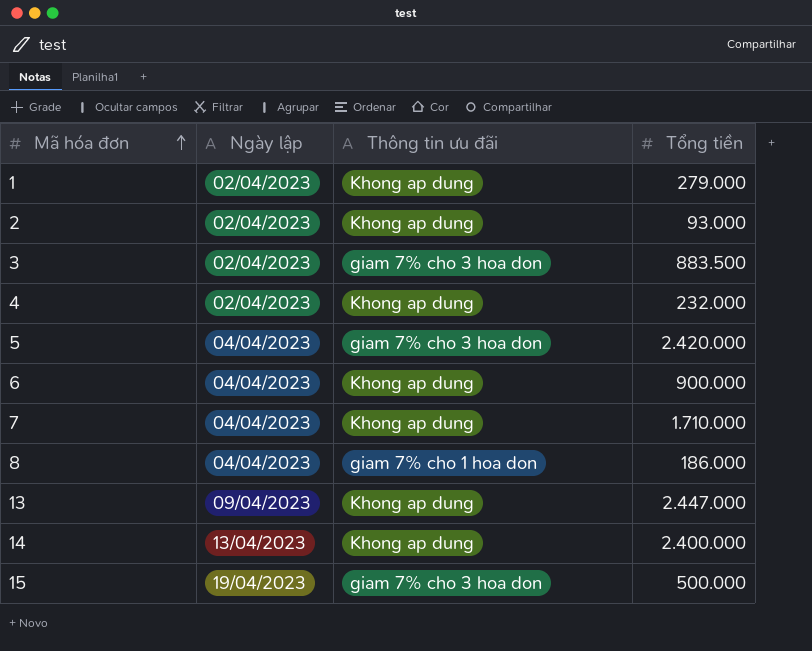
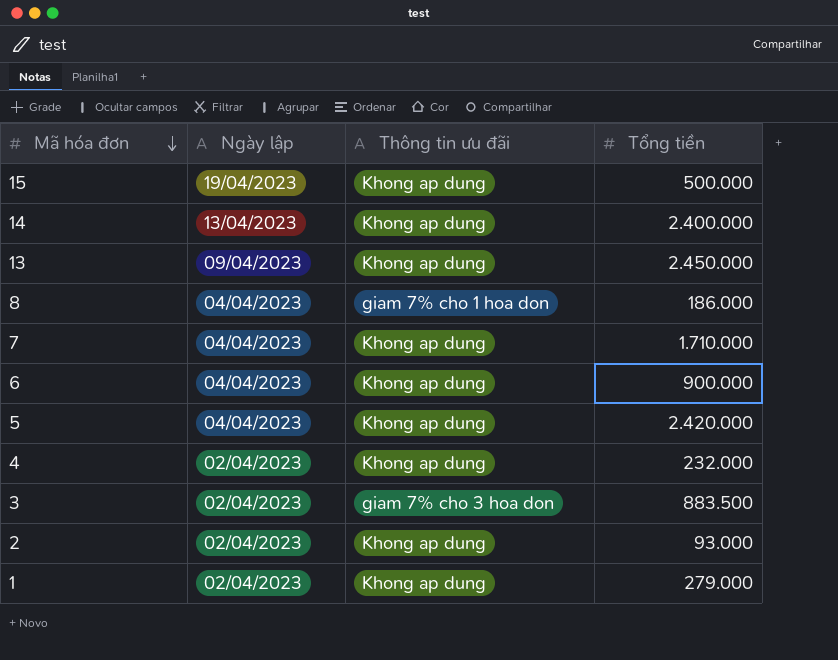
row order: Mã hóa đơn ascending -> Mã hóa đơn descending
15 | Thông tin ưu đãi: giam 7% cho 3 hoa don -> Khong ap dung
13 | Tổng tiền: 2.447.000 -> 2.450.000
5 | Thông tin ưu đãi: giam 7% cho 3 hoa don -> Khong ap dung

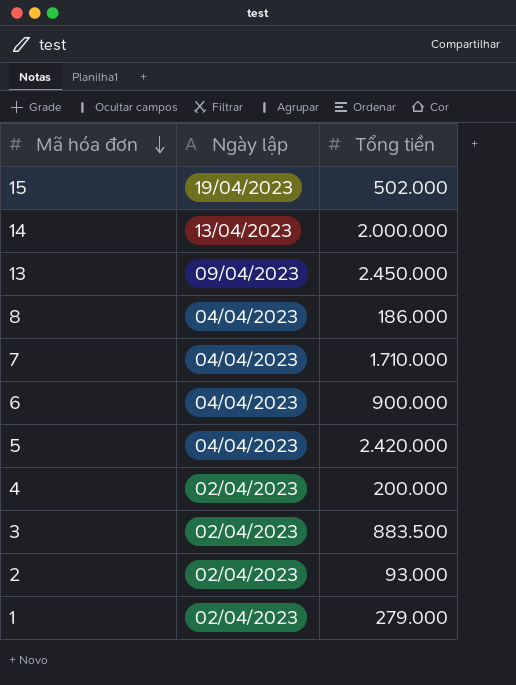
column Thông tin ưu đãi | position: 3 -> none
15 | Tổng tiền: 500.000 -> 502.000
14 | Tổng tiền: 2.400.000 -> 2.000.000
4 | Tổng tiền: 232.000 -> 200.000

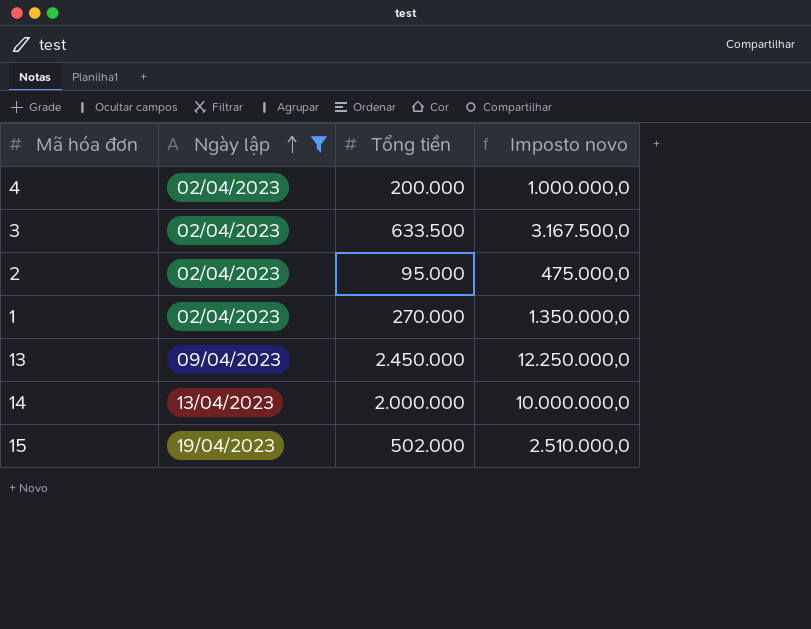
filter: none -> Ngày lập != 04/04/2023
row order: Mã hóa đơn descending -> Ngày lập ascending
column Imposto novo | formula: none -> [Tổng tiền] * 5
3 | Tổng tiền: 883.500 -> 633.500
2 | Tổng tiền: 93.000 -> 95.000
1 | Tổng tiền: 279.000 -> 270.000

